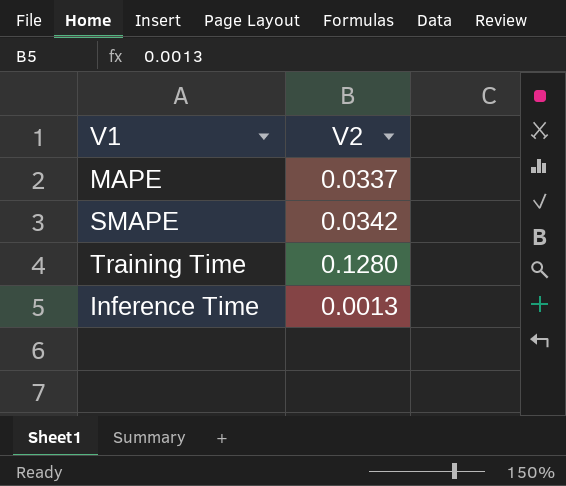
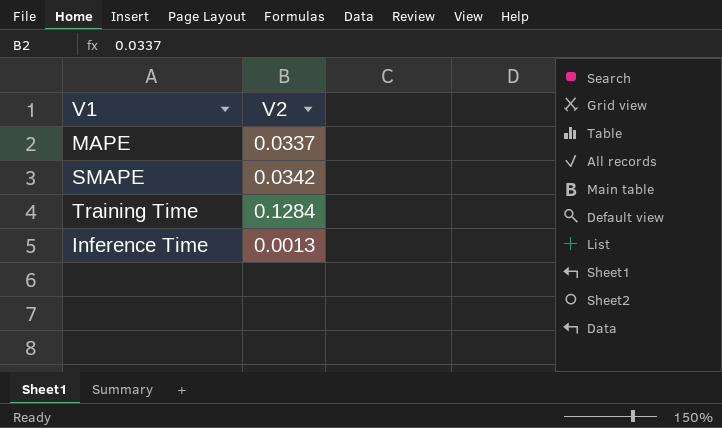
Training Time | V2: 0.1280 -> 0.1284

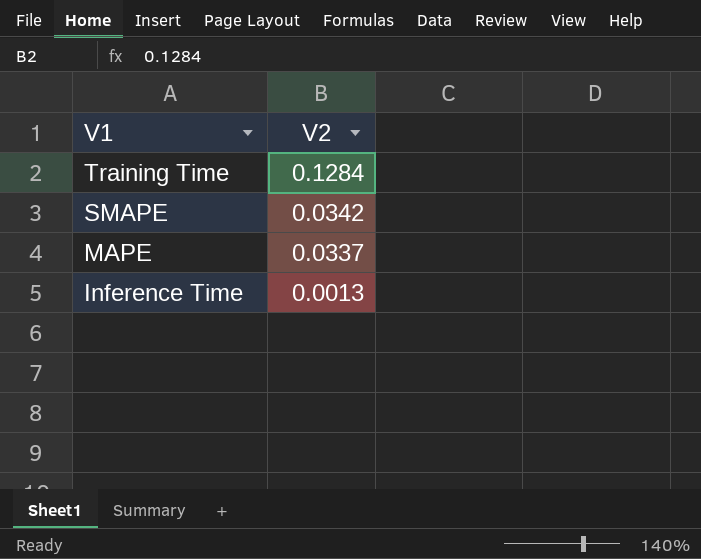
row order: none -> V1 descending

